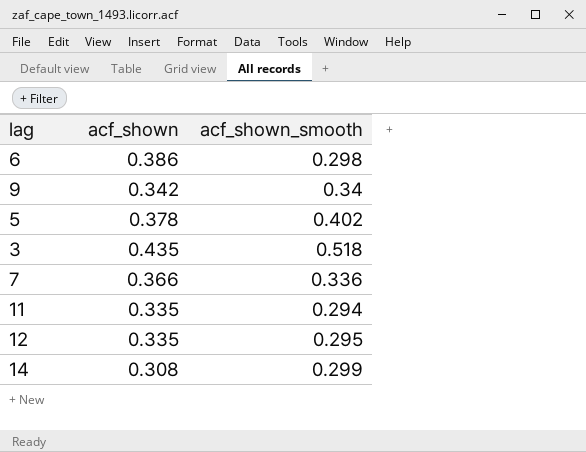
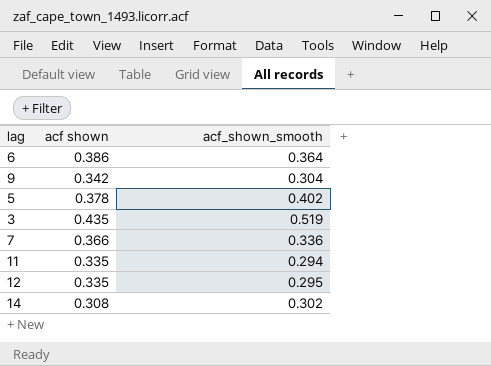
column name: acf_shown -> acf shown
6 | acf_shown_smooth: 0.298 -> 0.364
9 | acf_shown_smooth: 0.34 -> 0.304
3 | acf_shown_smooth: 0.518 -> 0.519
14 | acf_shown_smooth: 0.299 -> 0.302

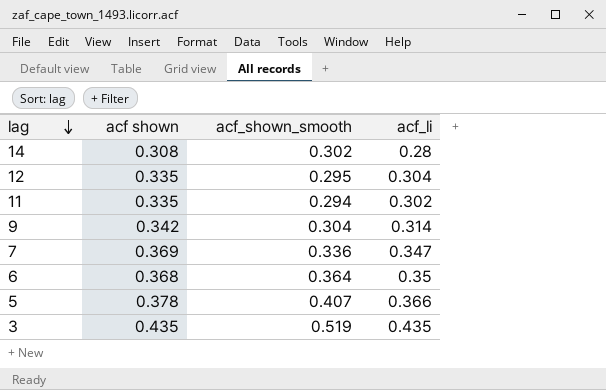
row order: none -> lag descending
column acf_li | position: none -> 4
7 | acf shown: 0.366 -> 0.369
6 | acf shown: 0.386 -> 0.368
5 | acf_shown_smooth: 0.402 -> 0.407

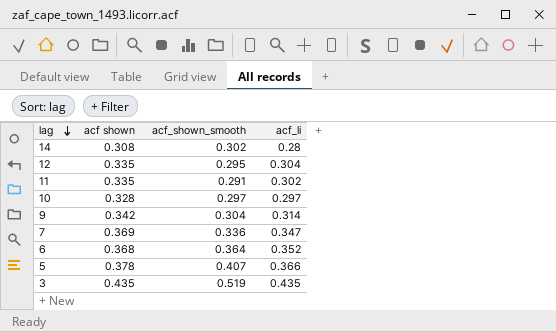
11 | acf_shown_smooth: 0.294 -> 0.291
row 10: none -> 0.328 | 0.297 | 0.297
6 | acf_li: 0.35 -> 0.352

